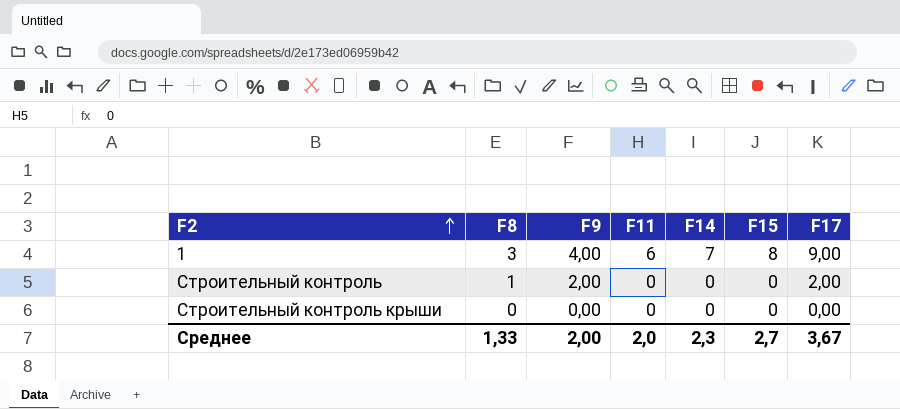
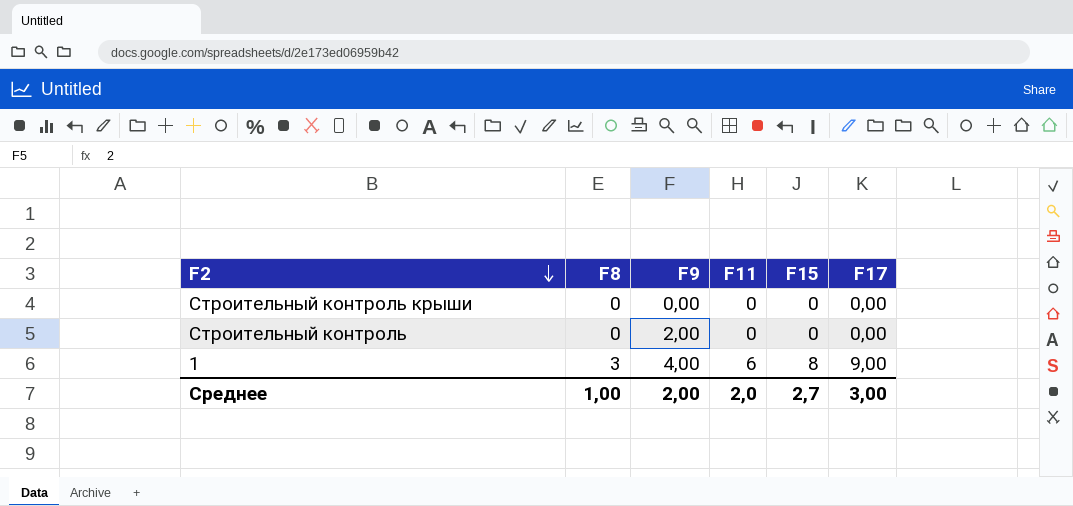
row order: F2 ascending -> F2 descending
column F14 | position: 5 -> none
Строительный контроль | F8: 1 -> 0
Строительный контроль | F17: 2,00 -> 0,00
Среднее | F8: 1,33 -> 1,00
Среднее | F17: 3,67 -> 3,00

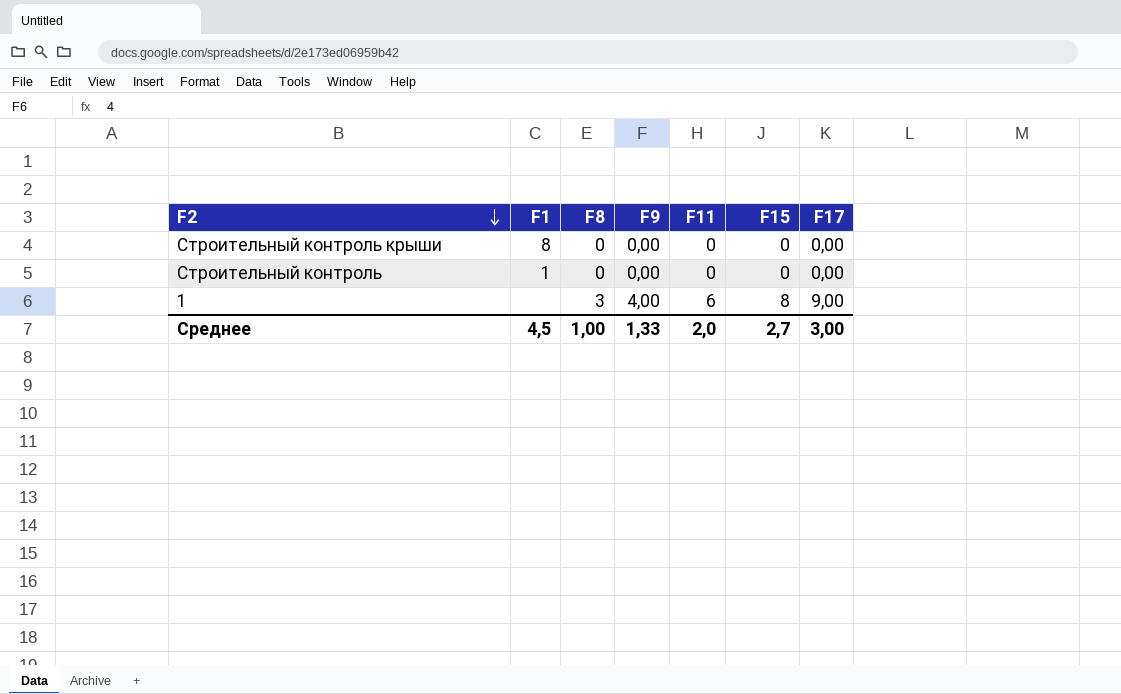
column F1 | position: none -> 2
Строительный контроль | F9: 2,00 -> 0,00
Среднее | F9: 2,00 -> 1,33

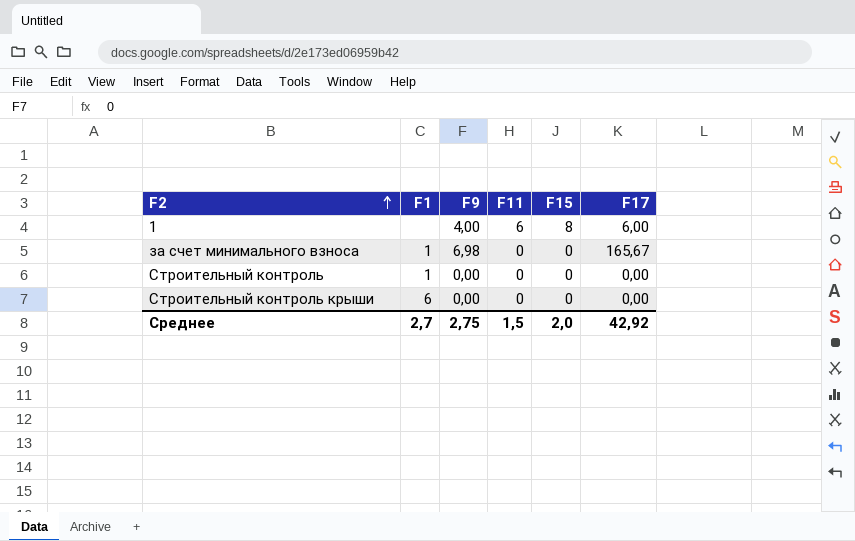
row order: F2 descending -> F2 ascending
column F8 | position: 3 -> none
1 | F17: 9,00 -> 6,00
row за счет минимального взноса: none -> 1 | 6,98 | 0 | 0 | 165,67
Строительный контроль крыши | F1: 8 -> 6
Среднее | F1: 4,5 -> 2,7
Среднее | F9: 1,33 -> 2,75
Среднее | F11: 2,0 -> 1,5
Среднее | F15: 2,7 -> 2,0
Среднее | F17: 3,00 -> 42,92

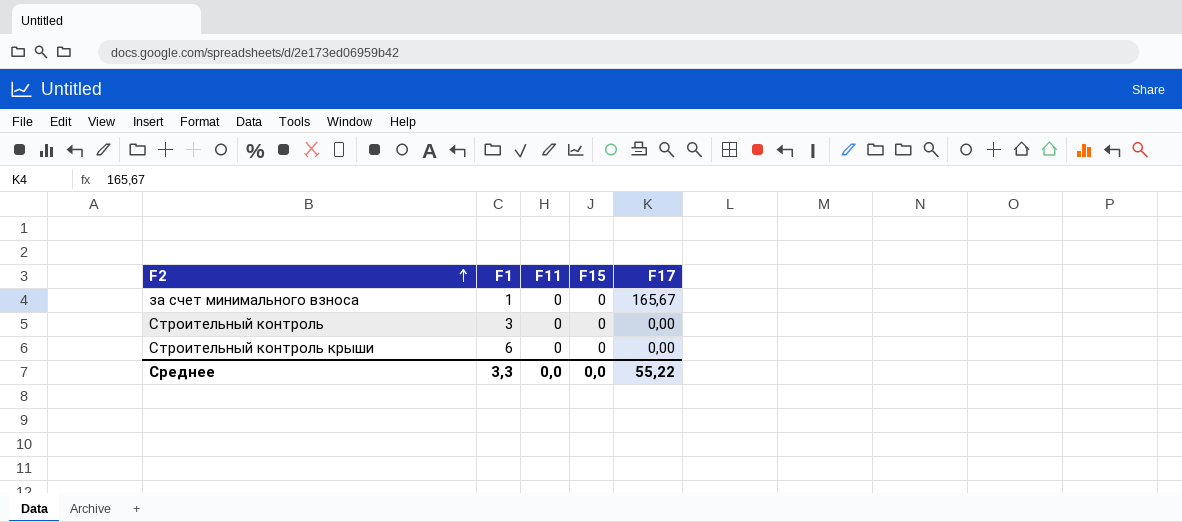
column F9 | position: 3 -> none
row 1: none | 4,00 | 6 | 8 | 6,00 -> none
Строительный контроль | F1: 1 -> 3
Среднее | F1: 2,7 -> 3,3
Среднее | F11: 1,5 -> 0,0
Среднее | F15: 2,0 -> 0,0
Среднее | F17: 42,92 -> 55,22

